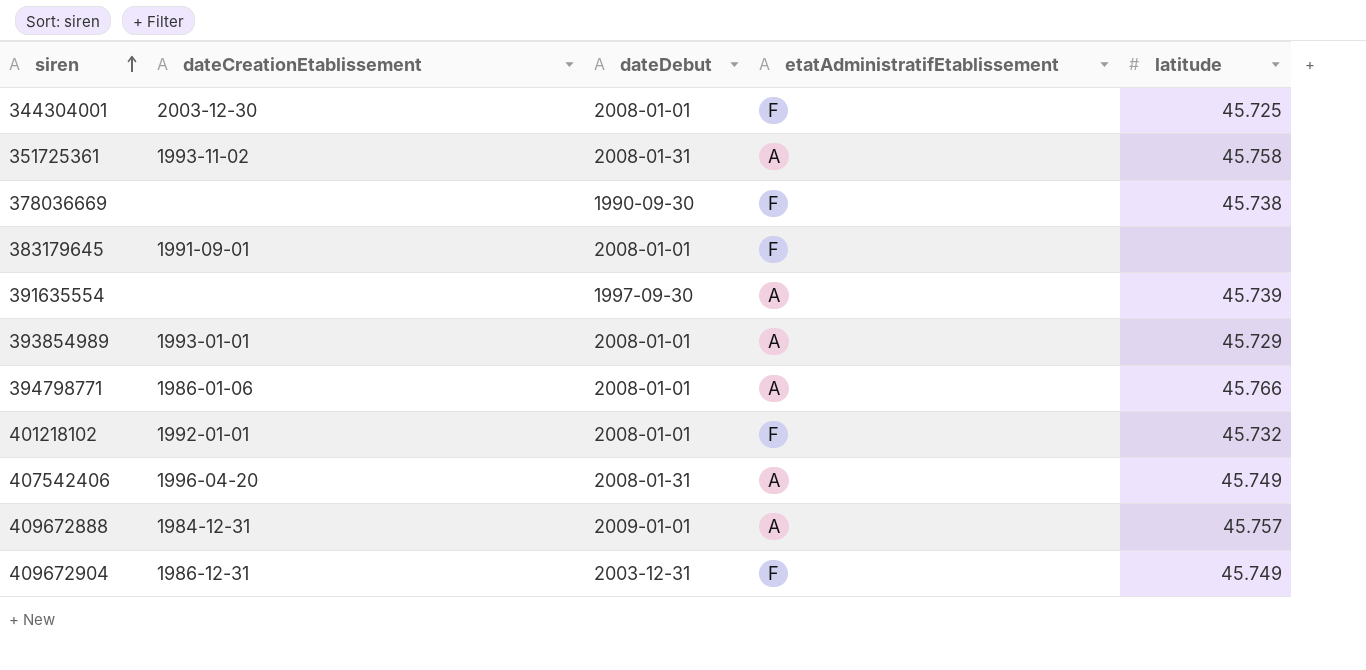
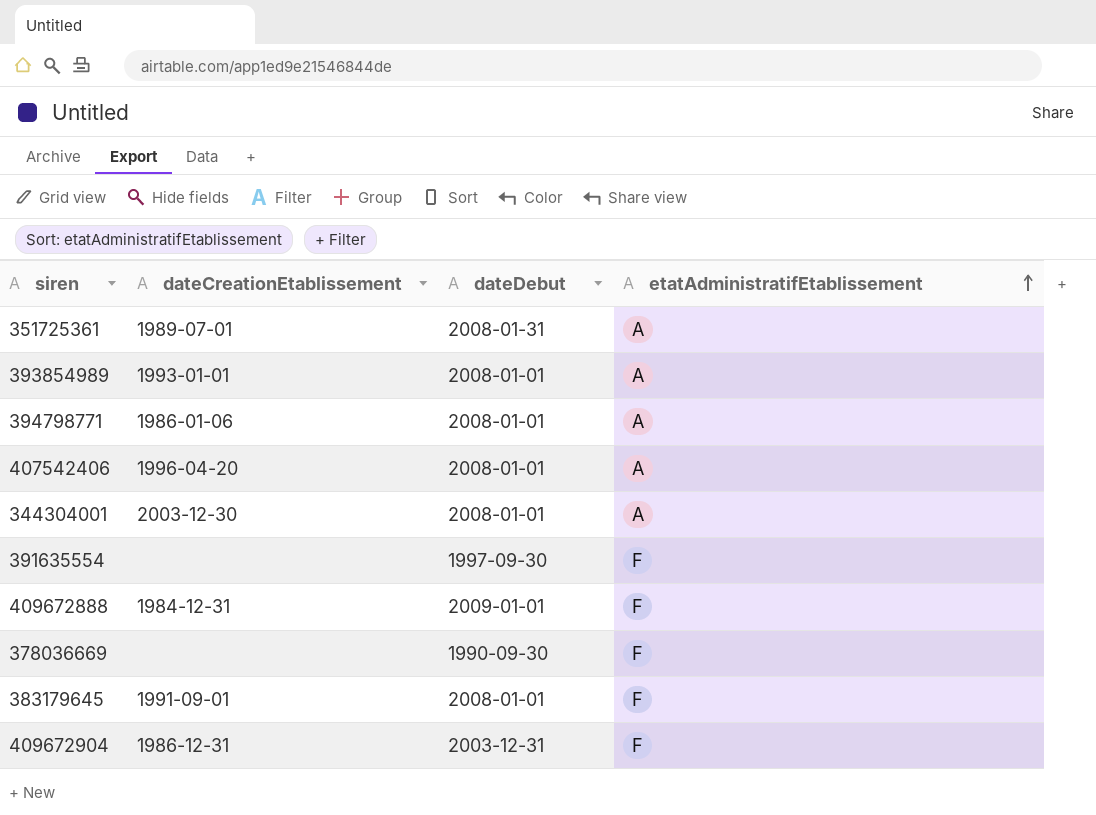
row order: siren ascending -> etatAdministratifEtablissement ascending
column latitude | position: 5 -> none
row 401218102: 1992-01-01 | 2008-01-01 | F | 45.732 -> none
351725361 | dateCreationEtablissement: 1993-11-02 -> 1989-07-01
407542406 | dateDebut: 2008-01-31 -> 2008-01-01
344304001 | etatAdministratifEtablissement: F -> A
391635554 | etatAdministratifEtablissement: A -> F
409672888 | etatAdministratifEtablissement: A -> F

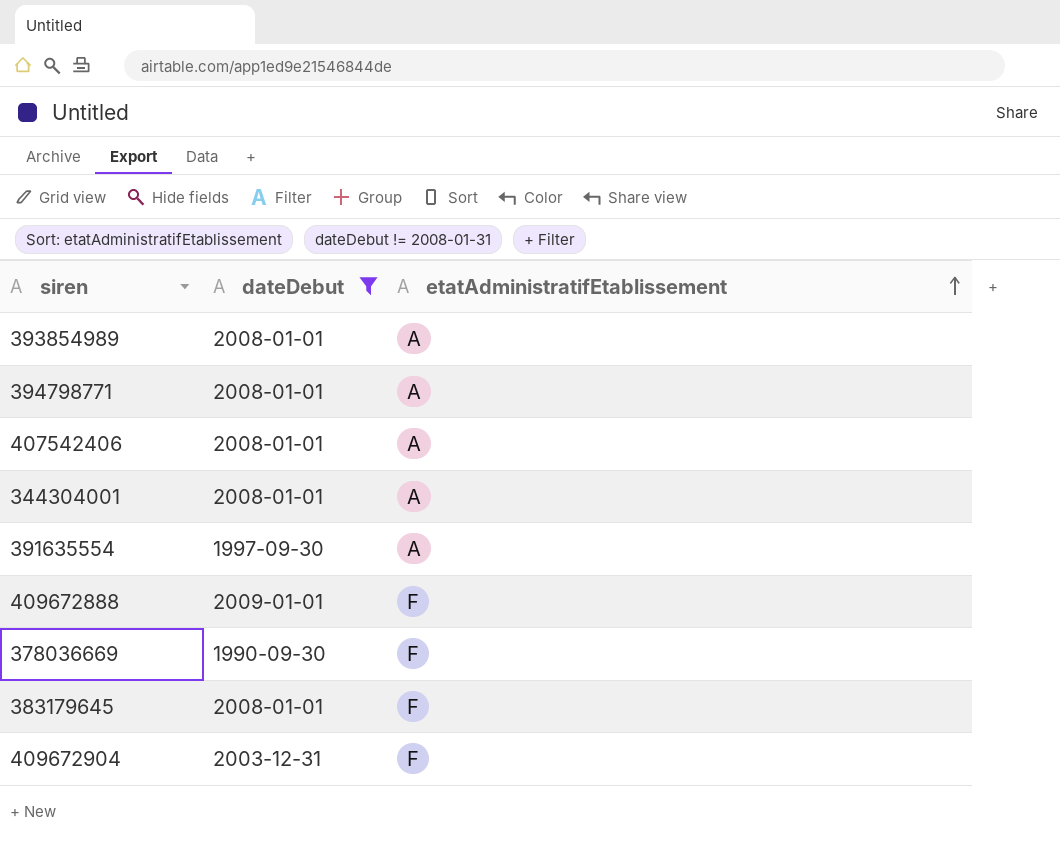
filter: none -> dateDebut != 2008-01-31
column dateCreationEtablissement | position: 2 -> none
391635554 | etatAdministratifEtablissement: F -> A

